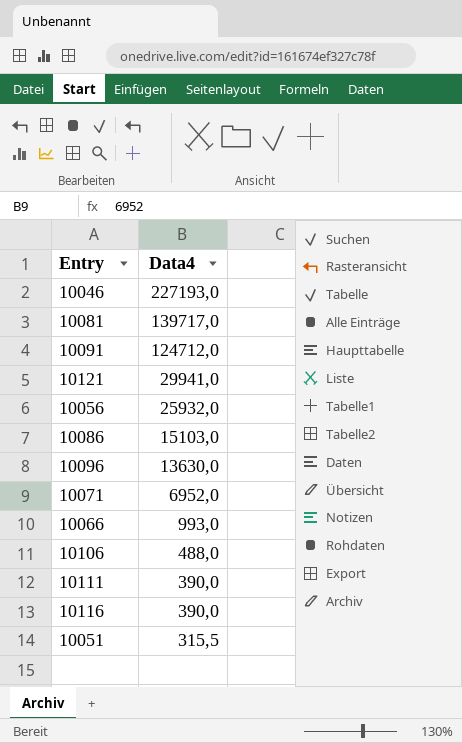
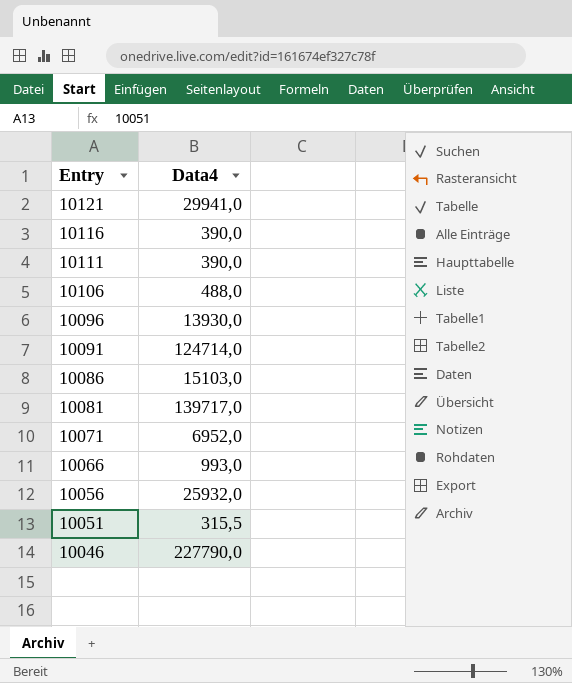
row order: Data4 descending -> Entry descending
10096 | Data4: 13630,0 -> 13930,0
10091 | Data4: 124712,0 -> 124714,0
10046 | Data4: 227193,0 -> 227790,0

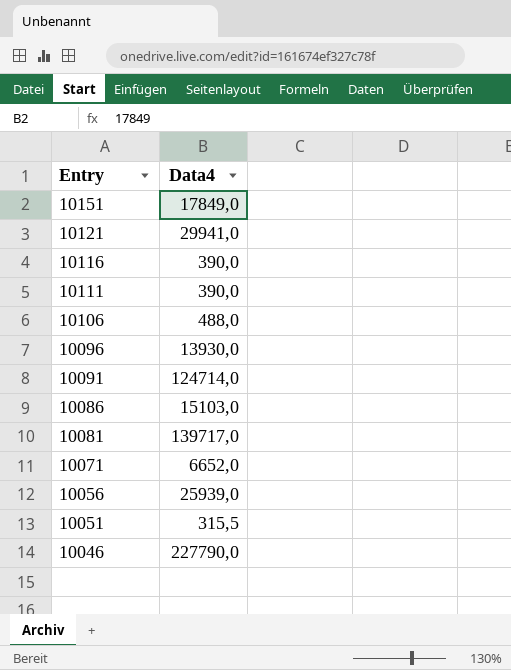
row 10066: 993,0 -> none
row 10151: none -> 17849,0
10071 | Data4: 6952,0 -> 6652,0
10056 | Data4: 25932,0 -> 25939,0

